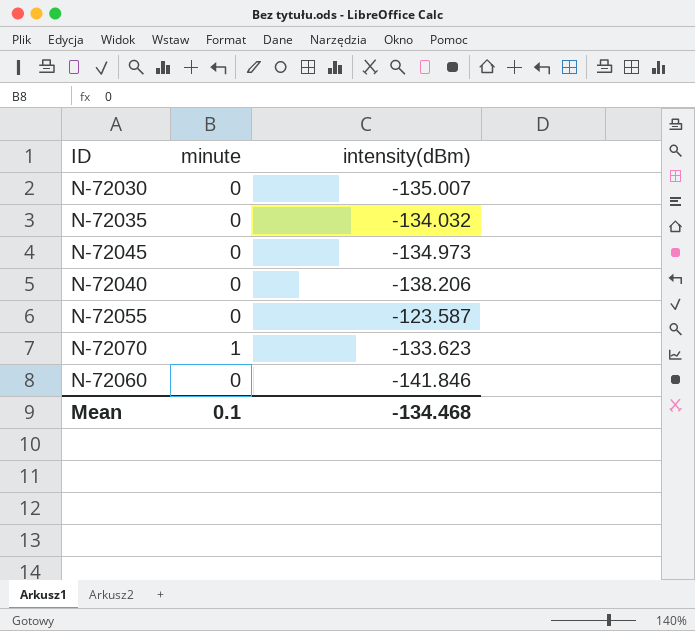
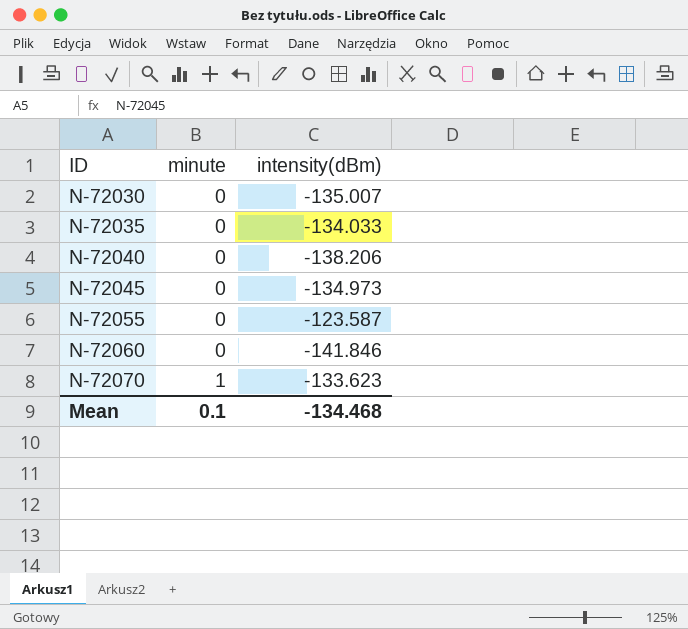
row order: none -> ID ascending
N-72035 | intensity(dBm): -134.032 -> -134.033

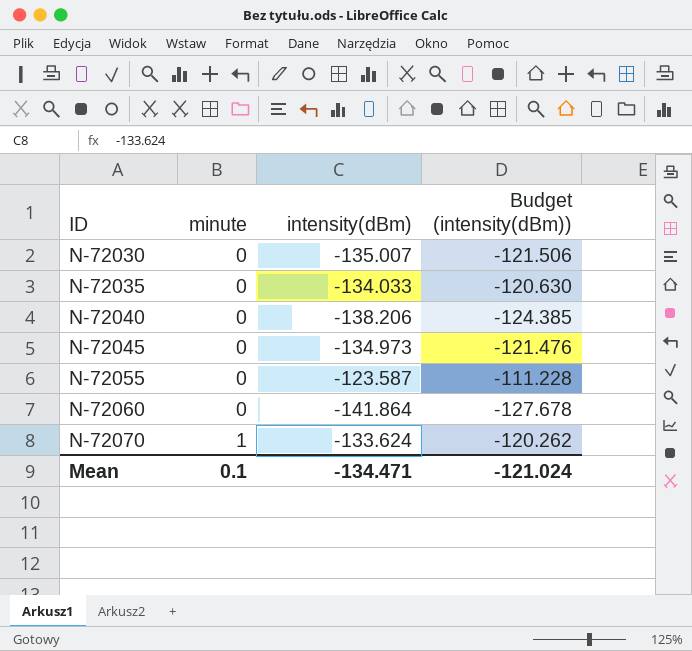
column Budget (intensity(dBm)) | formula: none -> [intensity(dBm)] * 0.9
N-72060 | intensity(dBm): -141.846 -> -141.864
N-72070 | intensity(dBm): -133.623 -> -133.624
Mean | intensity(dBm): -134.468 -> -134.471

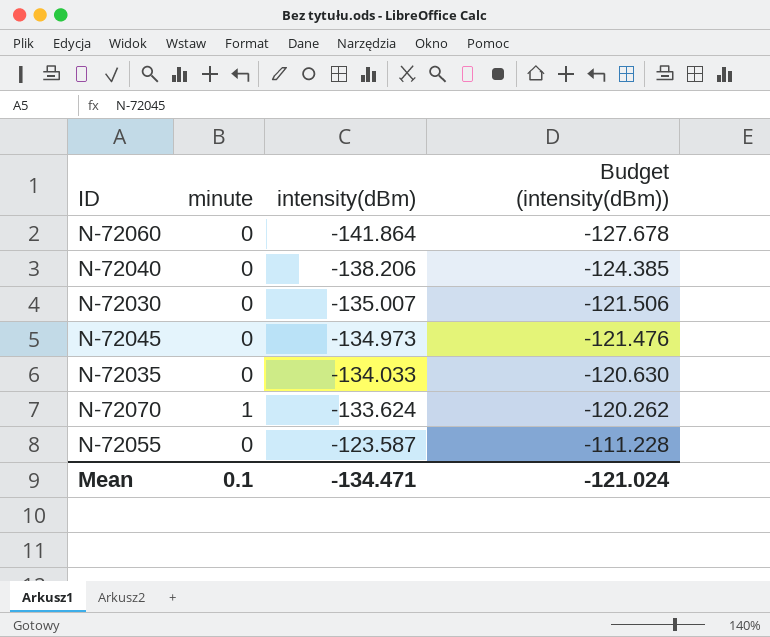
row order: ID ascending -> intensity(dBm) ascending

